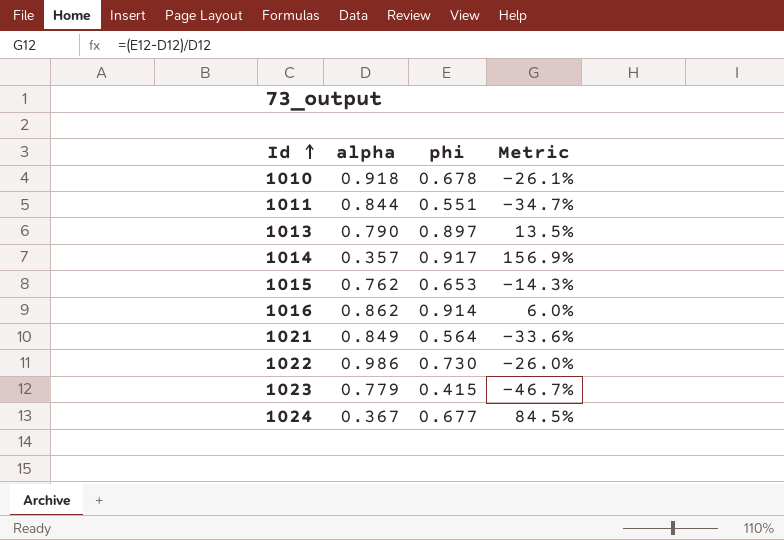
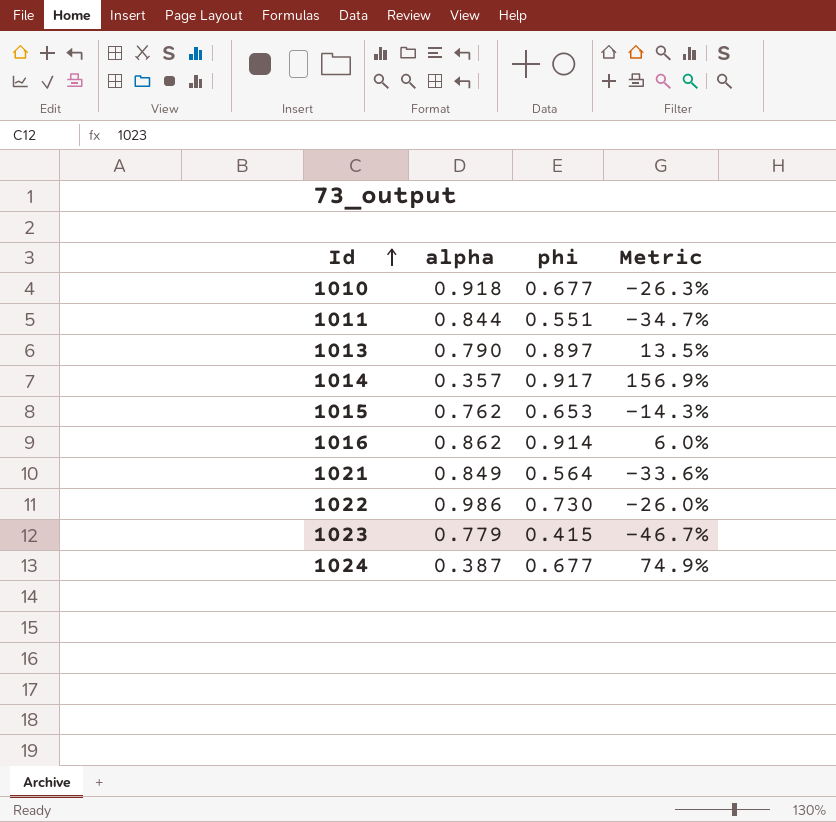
1010 | phi: 0.678 -> 0.677
1010 | Metric: -26.1% -> -26.3%
1024 | alpha: 0.367 -> 0.387
1024 | Metric: 84.5% -> 74.9%

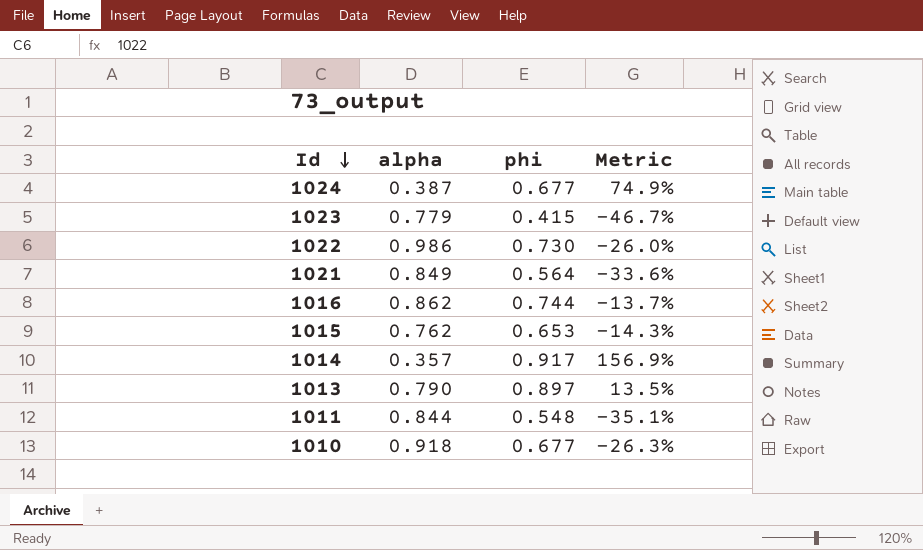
row order: Id ascending -> Id descending
1016 | phi: 0.914 -> 0.744
1016 | Metric: 6.0% -> -13.7%
1011 | phi: 0.551 -> 0.548
1011 | Metric: -34.7% -> -35.1%

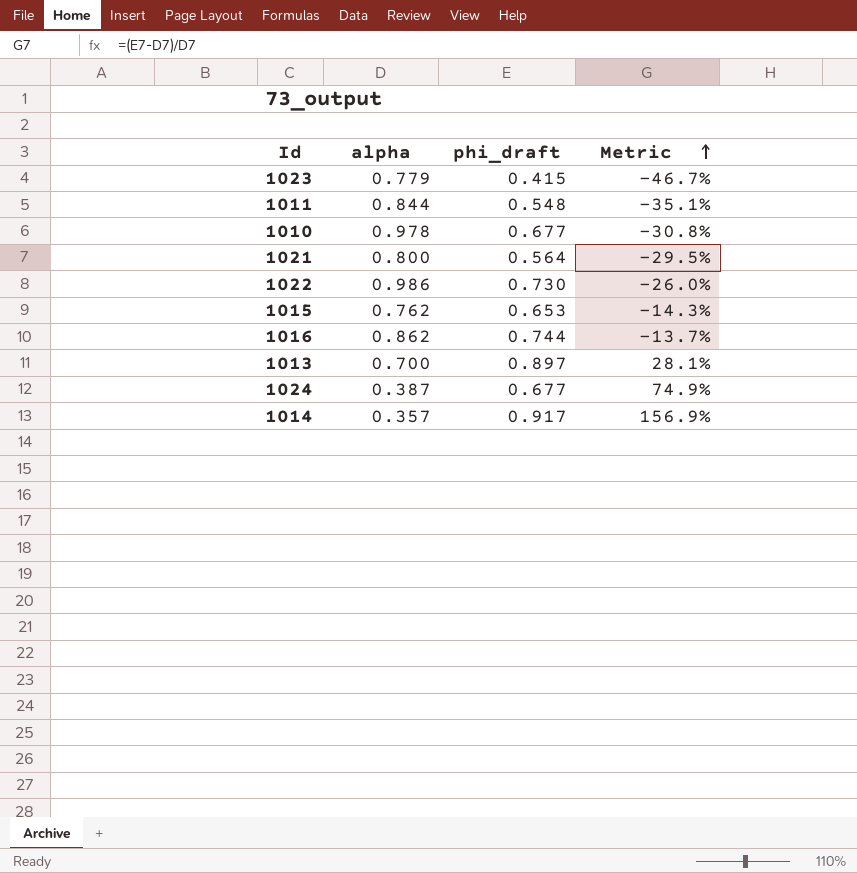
row order: Id descending -> Metric ascending
column name: phi -> phi_draft
1010 | alpha: 0.918 -> 0.978
1010 | Metric: -26.3% -> -30.8%
1021 | alpha: 0.849 -> 0.800
1021 | Metric: -33.6% -> -29.5%
1013 | alpha: 0.790 -> 0.700
1013 | Metric: 13.5% -> 28.1%

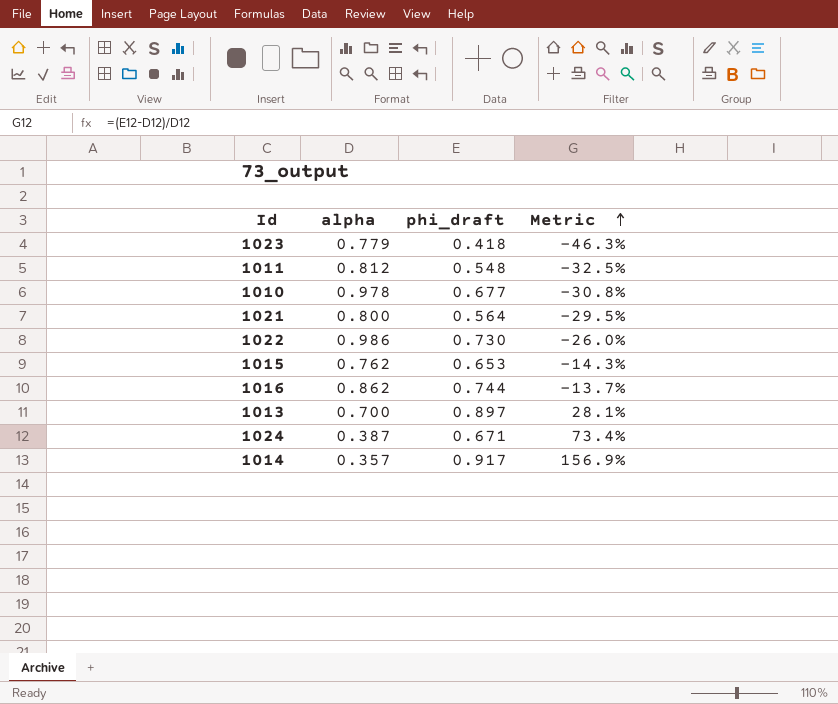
1023 | phi_draft: 0.415 -> 0.418
1023 | Metric: -46.7% -> -46.3%
1011 | alpha: 0.844 -> 0.812
1011 | Metric: -35.1% -> -32.5%
1024 | phi_draft: 0.677 -> 0.671
1024 | Metric: 74.9% -> 73.4%

